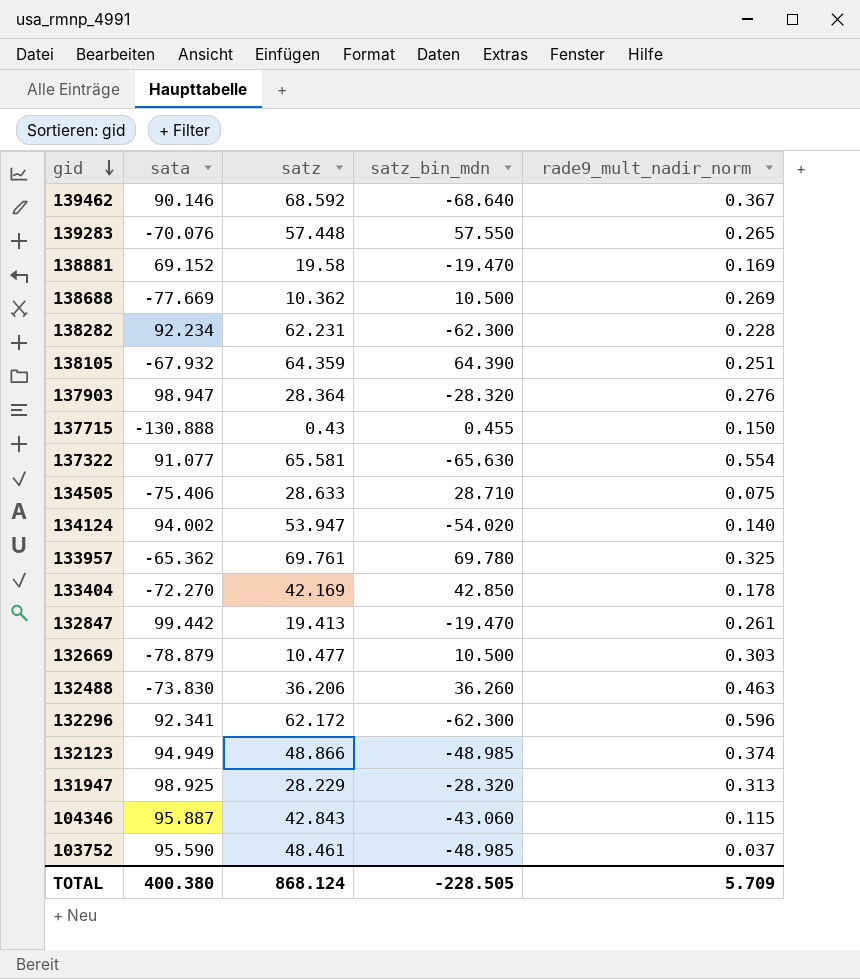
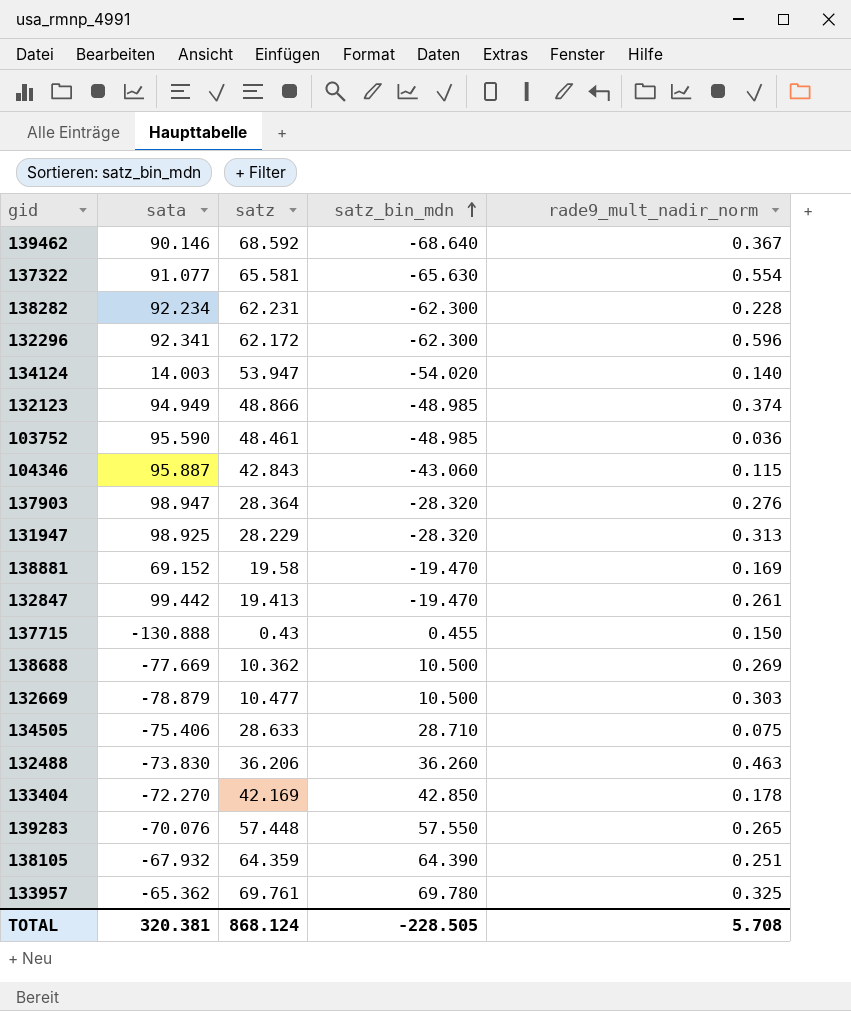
row order: gid descending -> satz_bin_mdn ascending
134124 | sata: 94.002 -> 14.003
103752 | rade9_mult_nadir_norm: 0.037 -> 0.036
TOTAL | sata: 400.380 -> 320.381
TOTAL | rade9_mult_nadir_norm: 5.709 -> 5.708

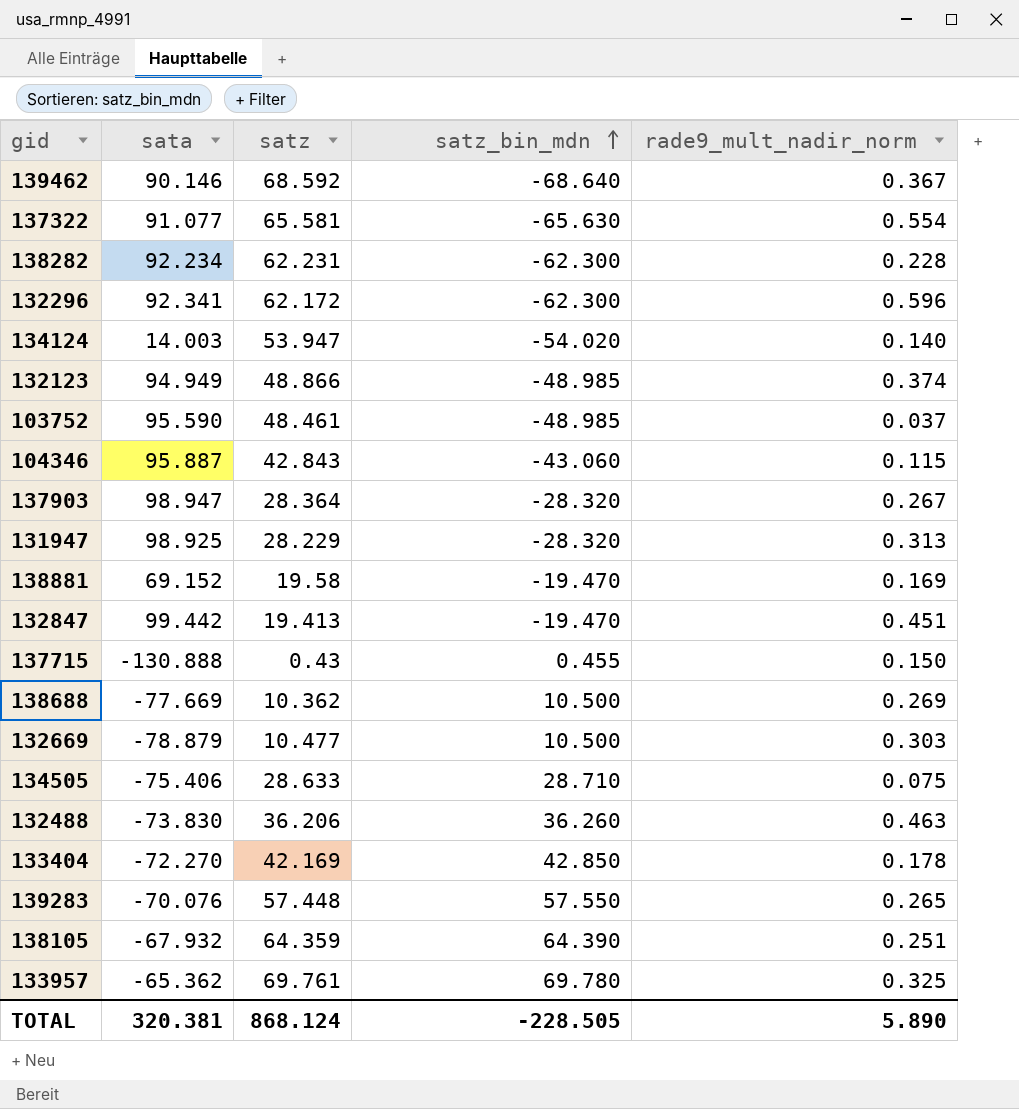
103752 | rade9_mult_nadir_norm: 0.036 -> 0.037
137903 | rade9_mult_nadir_norm: 0.276 -> 0.267
132847 | rade9_mult_nadir_norm: 0.261 -> 0.451
TOTAL | rade9_mult_nadir_norm: 5.708 -> 5.890

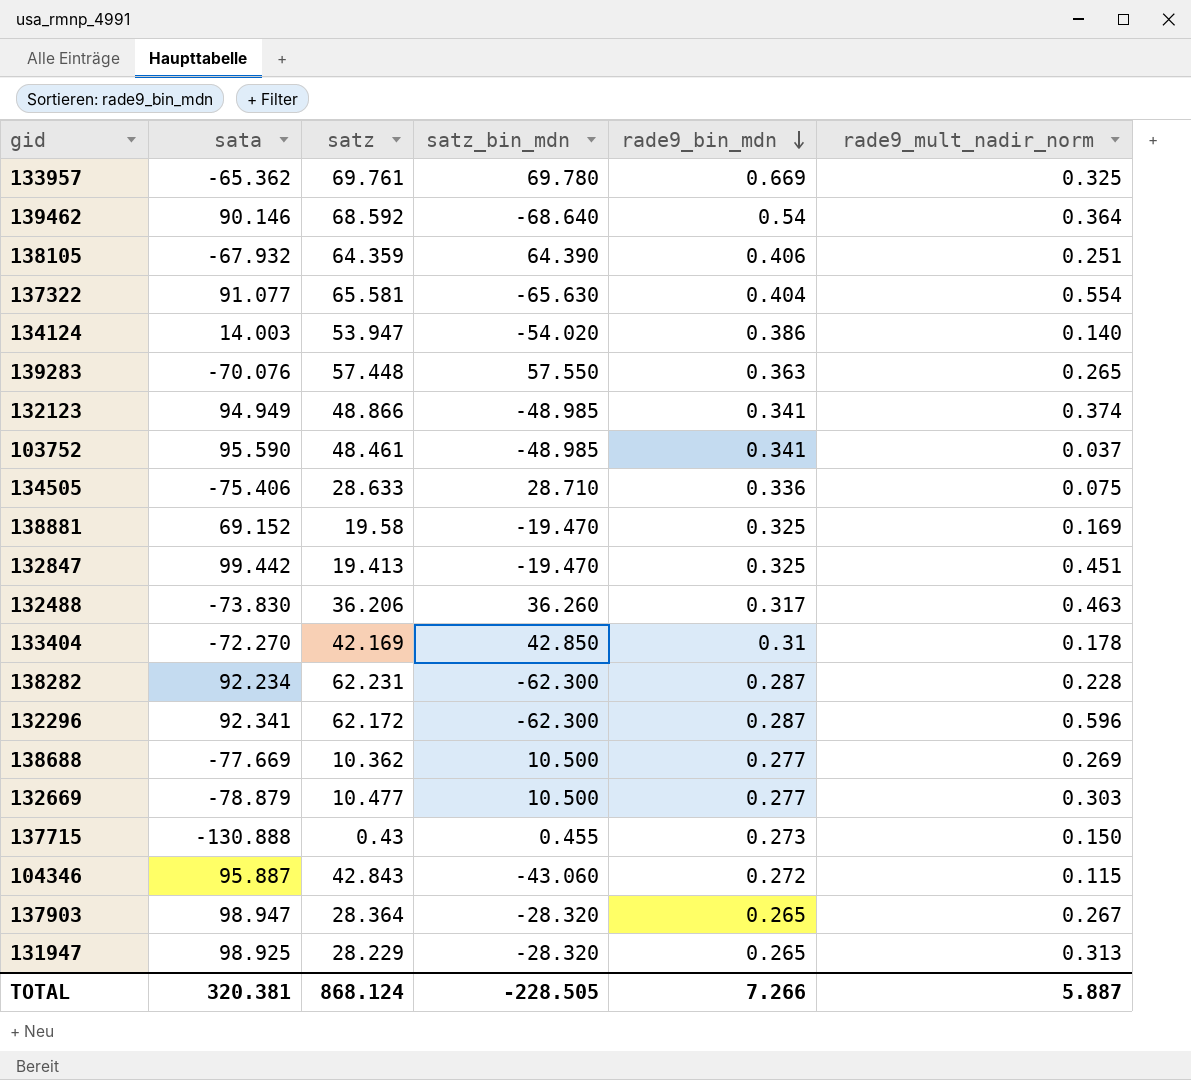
row order: satz_bin_mdn ascending -> rade9_bin_mdn descending
column rade9_bin_mdn | position: none -> 5
139462 | rade9_mult_nadir_norm: 0.367 -> 0.364
TOTAL | rade9_mult_nadir_norm: 5.890 -> 5.887

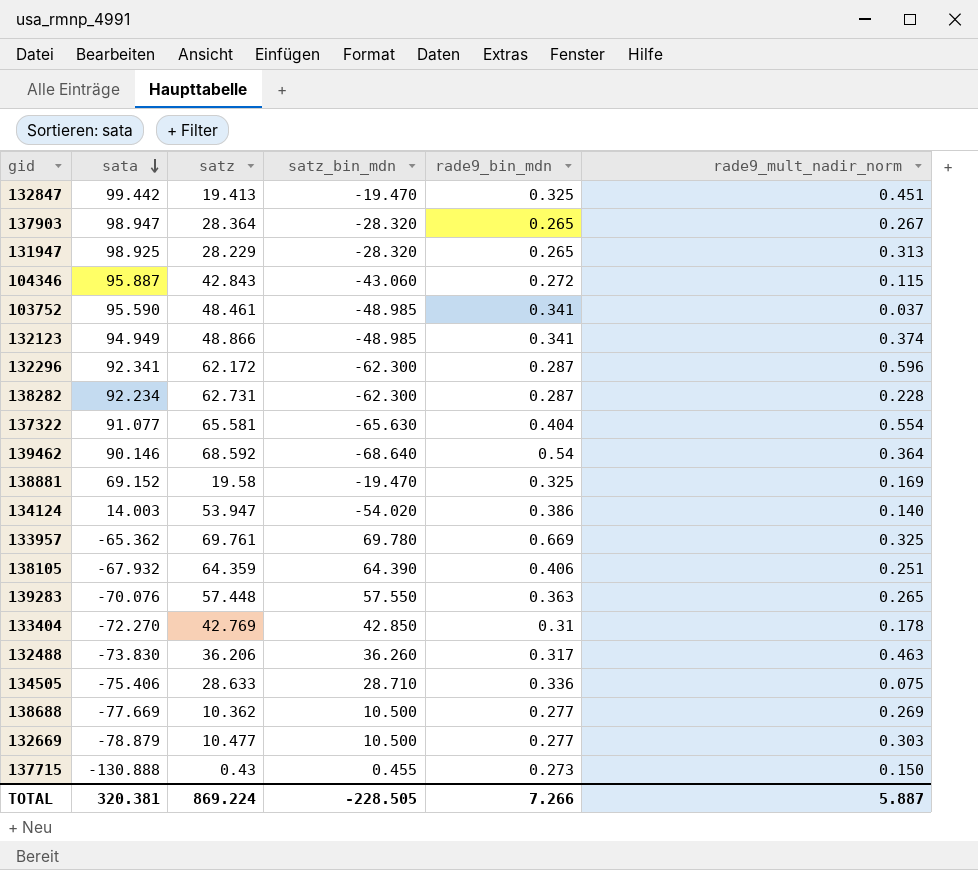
row order: rade9_bin_mdn descending -> sata descending
138282 | satz: 62.231 -> 62.731
133404 | satz: 42.169 -> 42.769
TOTAL | satz: 868.124 -> 869.224

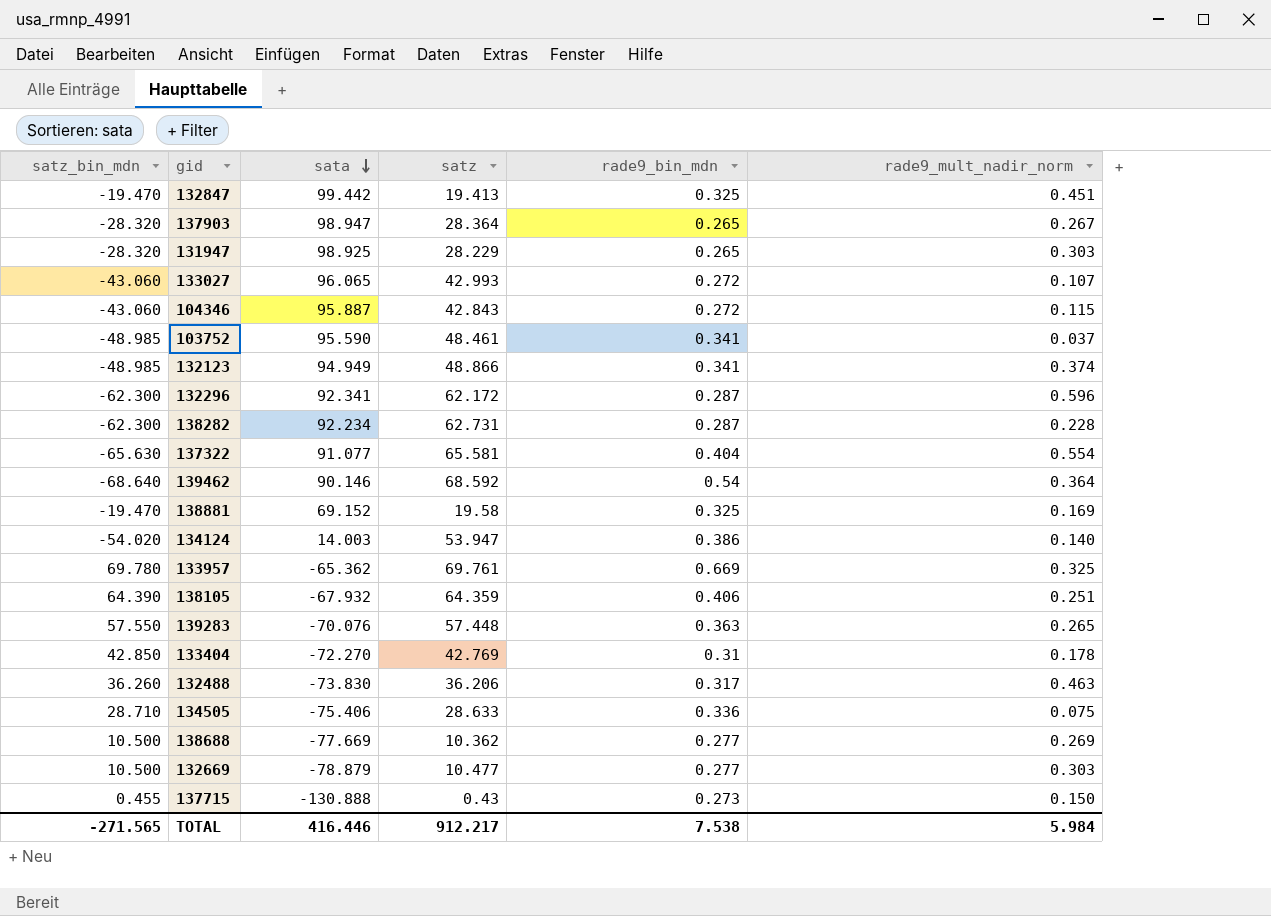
column satz_bin_mdn | position: 4 -> 1
131947 | rade9_mult_nadir_norm: 0.313 -> 0.303
row 133027: none -> -43.060 | 96.065 | 42.993 | 0.272 | 0.107
TOTAL | satz_bin_mdn: -228.505 -> -271.565
TOTAL | sata: 320.381 -> 416.446
TOTAL | satz: 869.224 -> 912.217
TOTAL | rade9_bin_mdn: 7.266 -> 7.538
TOTAL | rade9_mult_nadir_norm: 5.887 -> 5.984

